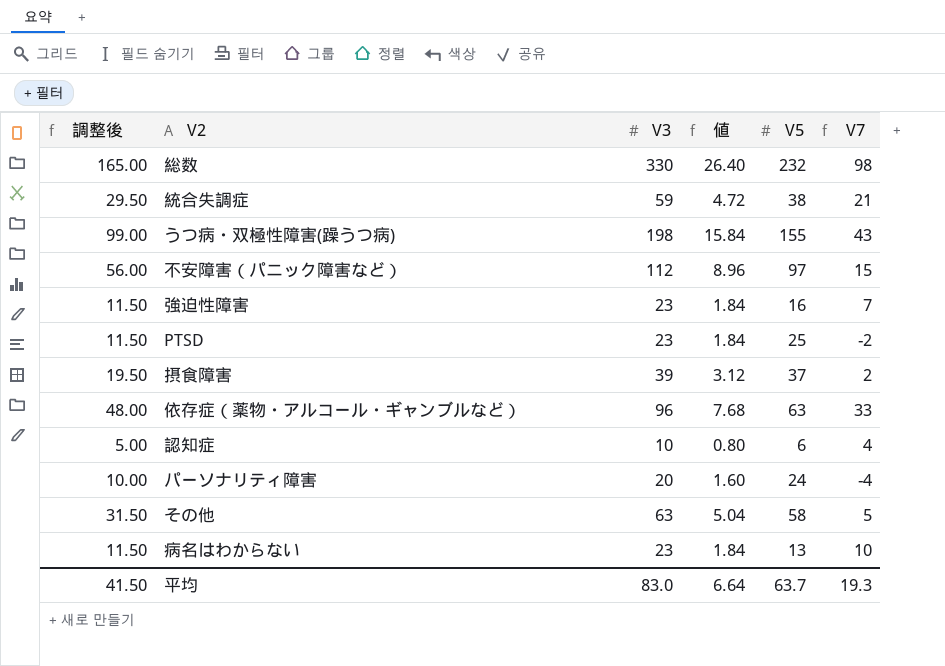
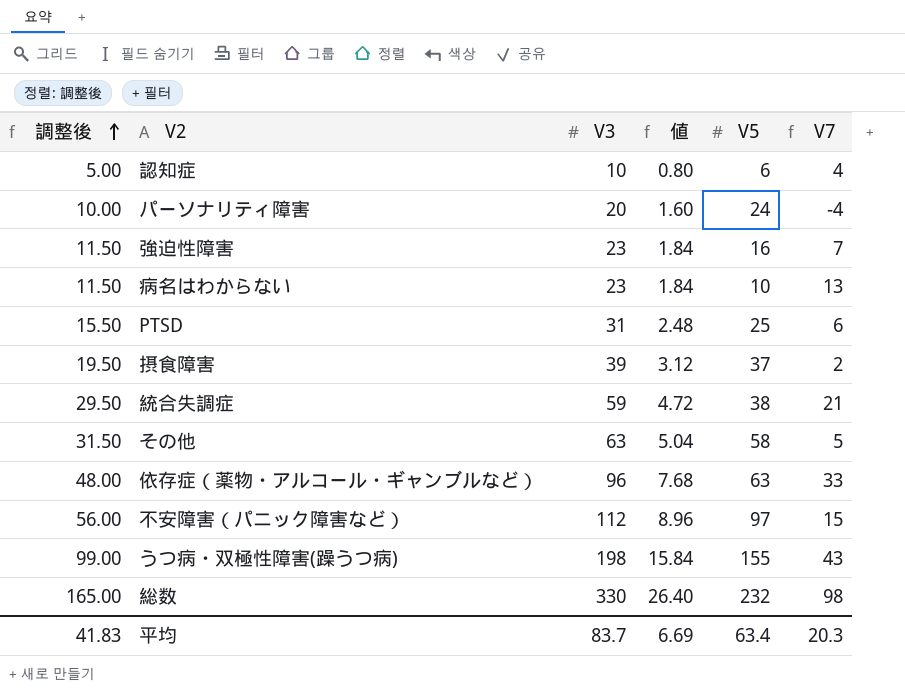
row order: none -> 調整後 ascending
病名はわからない | V5: 13 -> 10
病名はわからない | V7: 10 -> 13
PTSD | 調整後: 11.50 -> 15.50
PTSD | V3: 23 -> 31
PTSD | 値: 1.84 -> 2.48
PTSD | V7: -2 -> 6
平均 | 調整後: 41.50 -> 41.83
平均 | V3: 83.0 -> 83.7
平均 | 値: 6.64 -> 6.69
平均 | V5: 63.7 -> 63.4
平均 | V7: 19.3 -> 20.3

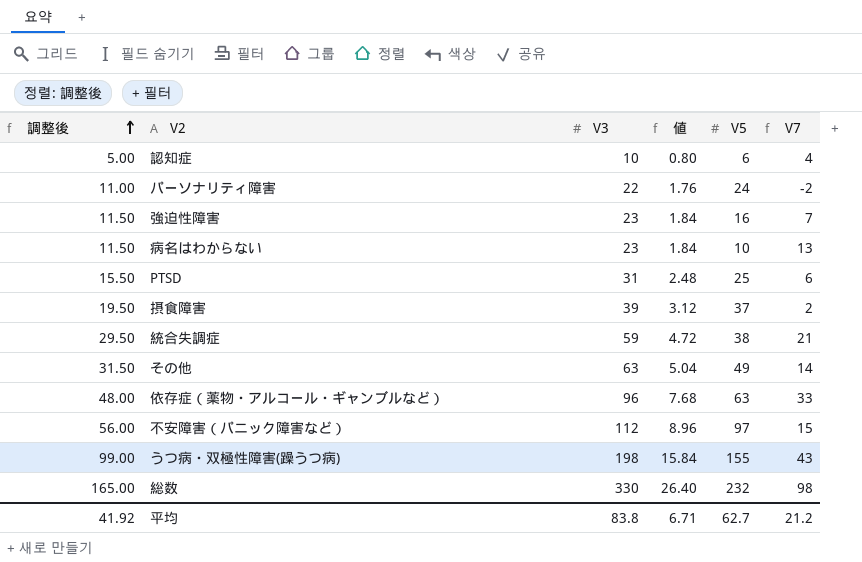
パーソナリティ障害 | 調整後: 10.00 -> 11.00
パーソナリティ障害 | V3: 20 -> 22
パーソナリティ障害 | 値: 1.60 -> 1.76
パーソナリティ障害 | V7: -4 -> -2
その他 | V5: 58 -> 49
その他 | V7: 5 -> 14
平均 | 調整後: 41.83 -> 41.92
平均 | V3: 83.7 -> 83.8
平均 | 値: 6.69 -> 6.71
平均 | V5: 63.4 -> 62.7
平均 | V7: 20.3 -> 21.2

